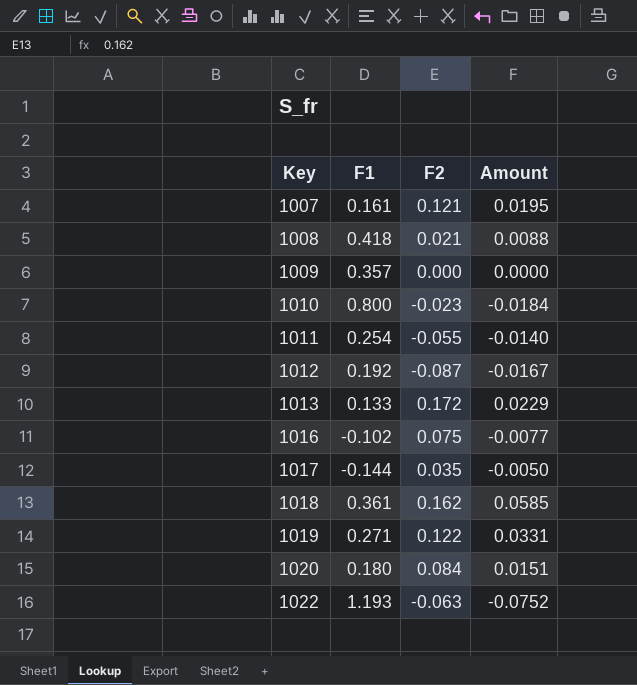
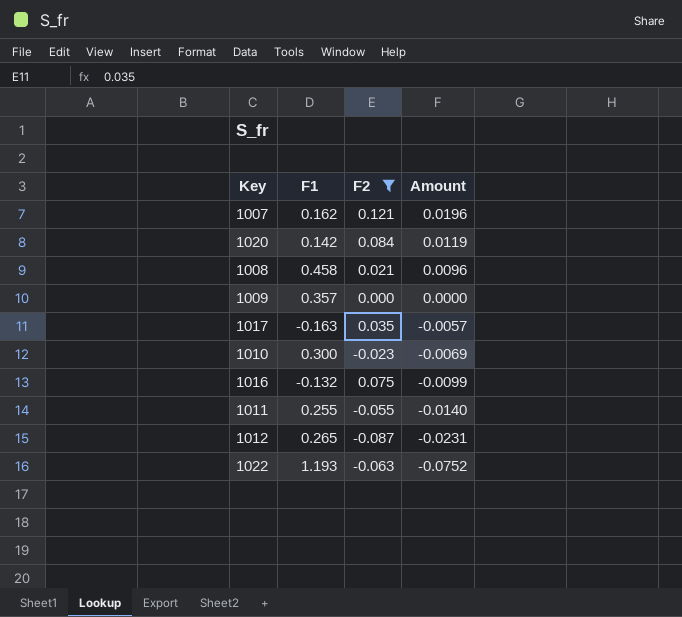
filter: none -> F2 <= 0.121
row order: Key ascending -> Amount descending
1007 | F1: 0.161 -> 0.162
1007 | Amount: 0.0195 -> 0.0196
1020 | F1: 0.180 -> 0.142
1020 | Amount: 0.0151 -> 0.0119
1008 | F1: 0.418 -> 0.458
1008 | Amount: 0.0088 -> 0.0096
1017 | F1: -0.144 -> -0.163
1017 | Amount: -0.0050 -> -0.0057
1010 | F1: 0.800 -> 0.300
1010 | Amount: -0.0184 -> -0.0069
1016 | F1: -0.102 -> -0.132
1016 | Amount: -0.0077 -> -0.0099
1011 | F1: 0.254 -> 0.255
1012 | F1: 0.192 -> 0.265
1012 | Amount: -0.0167 -> -0.0231

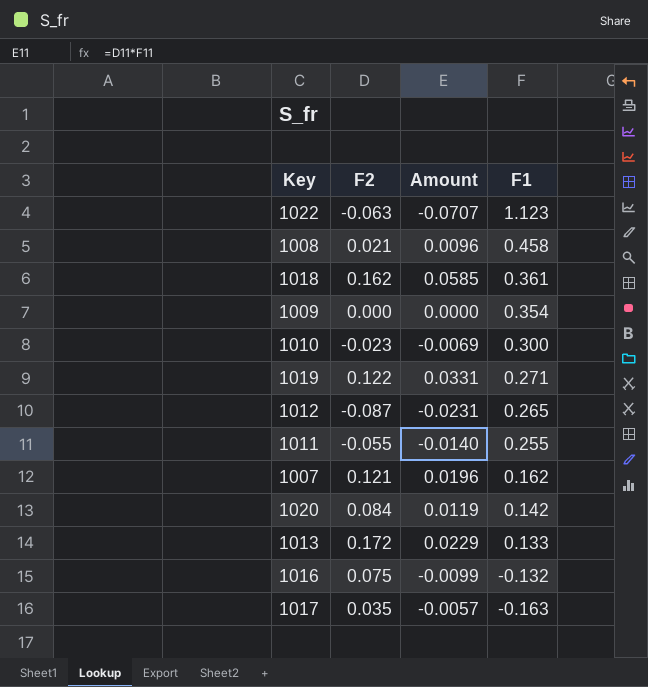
filter: F2 <= 0.121 -> none
row order: Amount descending -> F1 descending
column F1 | position: 2 -> 4
1022 | Amount: -0.0752 -> -0.0707
1022 | F1: 1.193 -> 1.123
1009 | F1: 0.357 -> 0.354

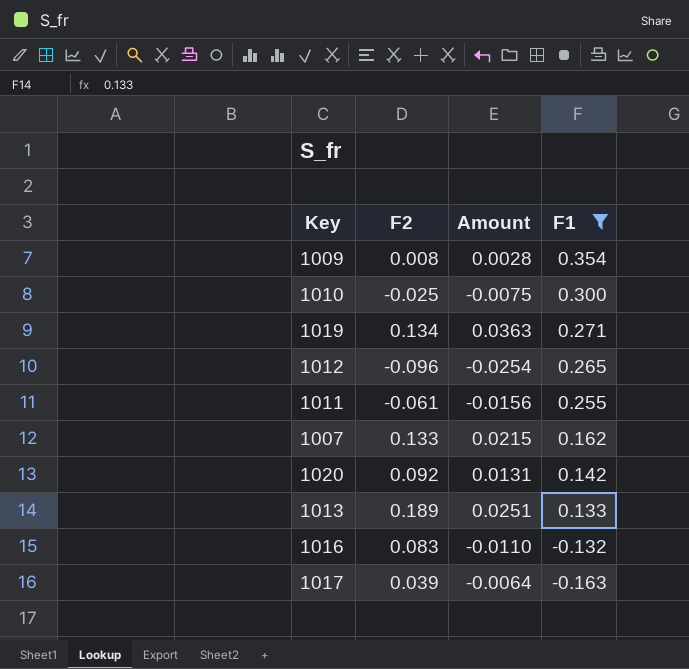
filter: none -> F1 <= 0.354
1009 | F2: 0.000 -> 0.008
1009 | Amount: 0.0000 -> 0.0028
1010 | F2: -0.023 -> -0.025
1010 | Amount: -0.0069 -> -0.0075
1019 | F2: 0.122 -> 0.134
1019 | Amount: 0.0331 -> 0.0363
1012 | F2: -0.087 -> -0.096
1012 | Amount: -0.0231 -> -0.0254
1011 | F2: -0.055 -> -0.061
1011 | Amount: -0.0140 -> -0.0156
1007 | F2: 0.121 -> 0.133
1007 | Amount: 0.0196 -> 0.0215
1020 | F2: 0.084 -> 0.092
1020 | Amount: 0.0119 -> 0.0131
1013 | F2: 0.172 -> 0.189
1013 | Amount: 0.0229 -> 0.0251
1016 | F2: 0.075 -> 0.083
1016 | Amount: -0.0099 -> -0.0110
1017 | F2: 0.035 -> 0.039
1017 | Amount: -0.0057 -> -0.0064

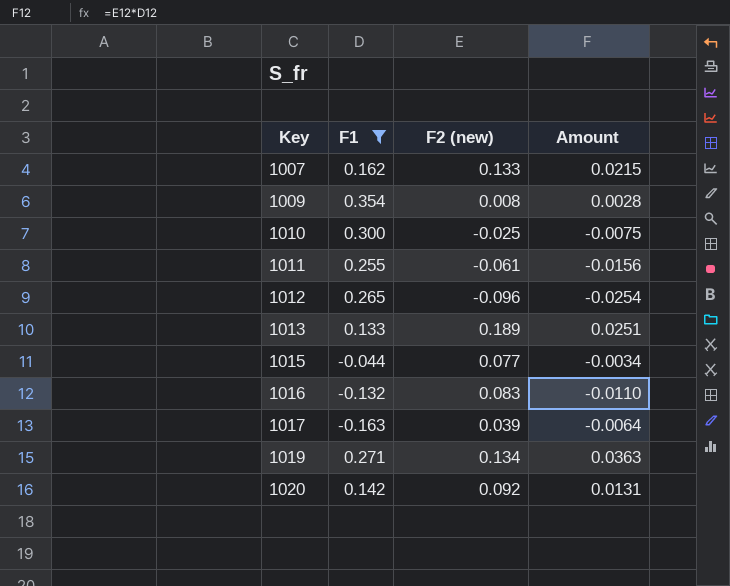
row order: F1 descending -> Key ascending
column F1 | position: 4 -> 2
column name: F2 -> F2 (new)
row 1015: none -> -0.044 | 0.077 | -0.0034

